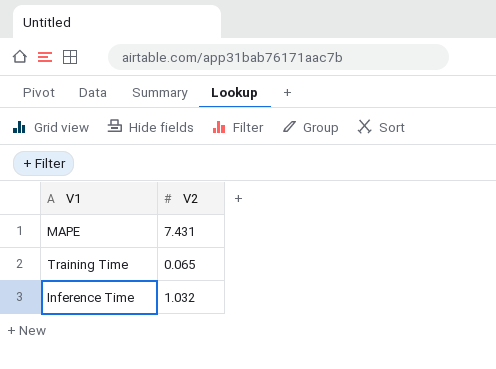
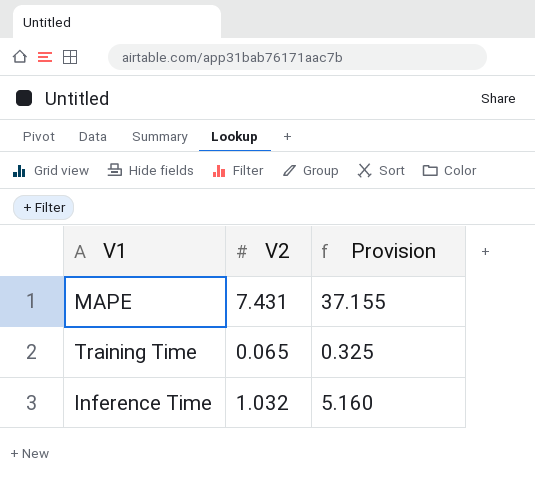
column Provision | formula: none -> [V2] * 5

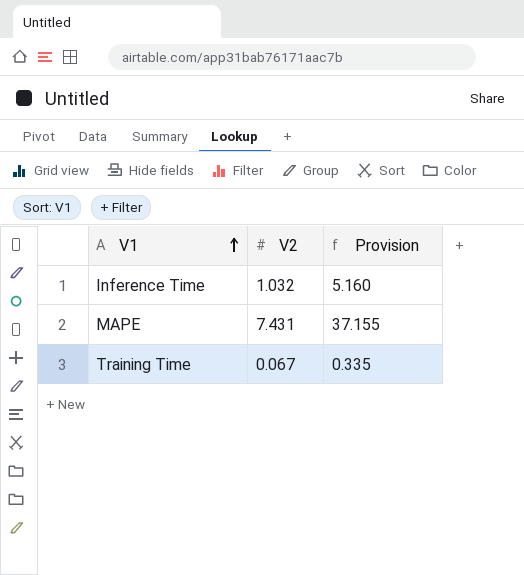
row order: none -> V1 ascending
Training Time | V2: 0.065 -> 0.067
Training Time | Provision: 0.325 -> 0.335

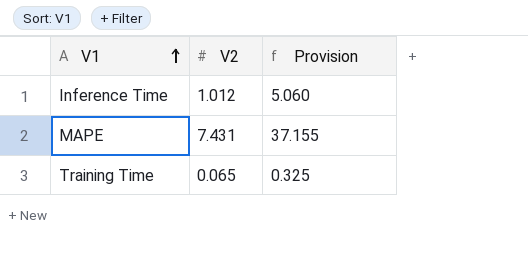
Inference Time | V2: 1.032 -> 1.012
Inference Time | Provision: 5.160 -> 5.060
Training Time | V2: 0.067 -> 0.065
Training Time | Provision: 0.335 -> 0.325

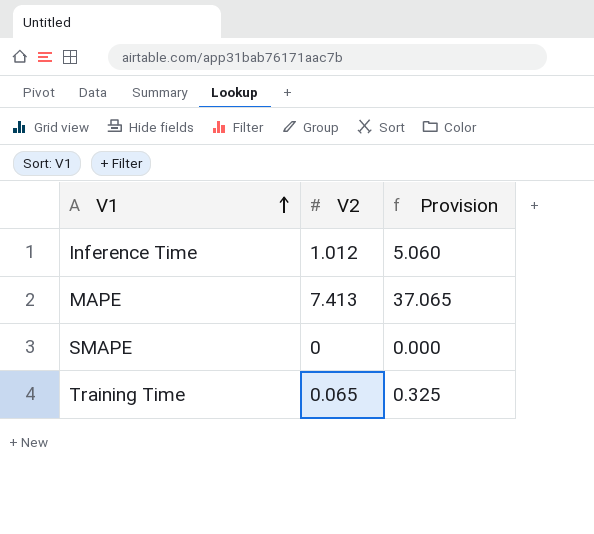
MAPE | V2: 7.431 -> 7.413
MAPE | Provision: 37.155 -> 37.065
row SMAPE: none -> 0 | 0.000

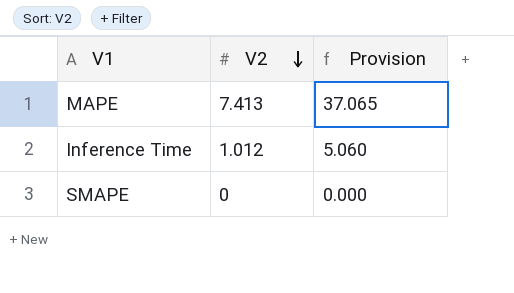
row order: V1 ascending -> V2 descending
row Training Time: 0.065 | 0.325 -> none

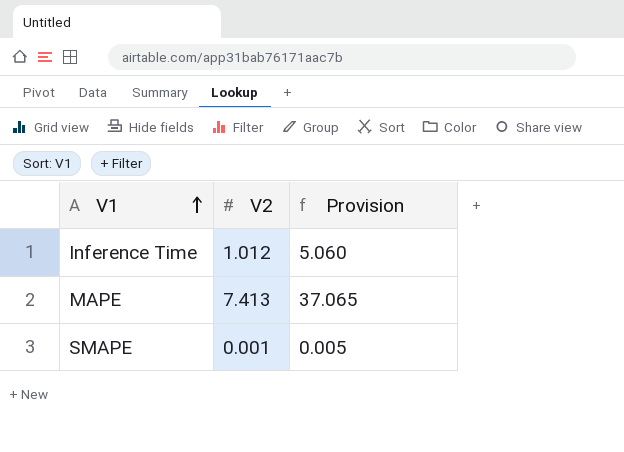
row order: V2 descending -> V1 ascending
SMAPE | V2: 0 -> 0.001
SMAPE | Provision: 0.000 -> 0.005

